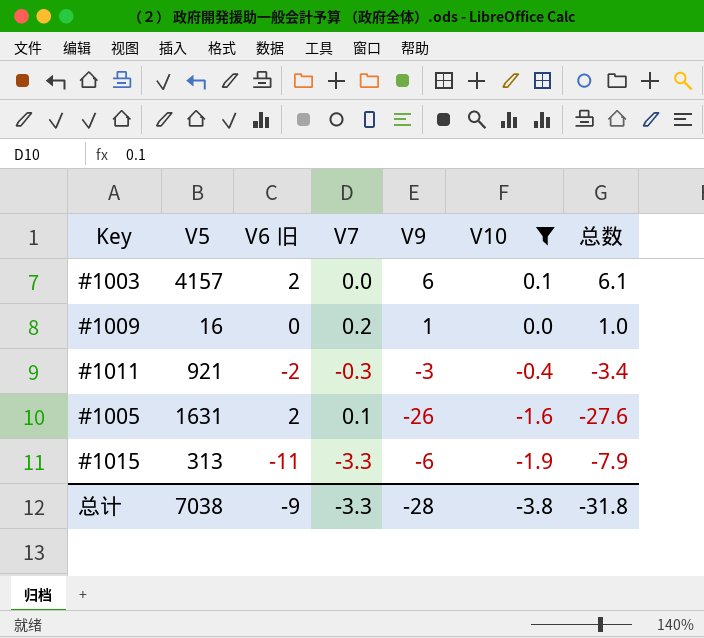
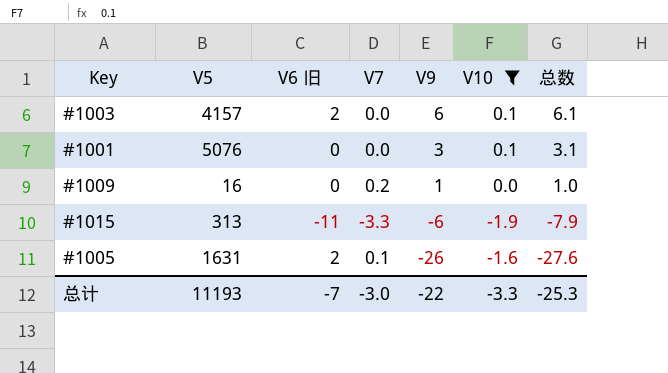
row order: V10 descending -> V9 descending
row #1011: 921 | -2 | -0.3 | -3 | -0.4 | -3.4 -> none
row #1001: none -> 5076 | 0 | 0.0 | 3 | 0.1 | 3.1
总计 | V5: 7038 -> 11193
总计 | V6 旧: -9 -> -7
总计 | V7: -3.3 -> -3.0
总计 | V9: -28 -> -22
总计 | V10: -3.8 -> -3.3
总计 | 总数: -31.8 -> -25.3

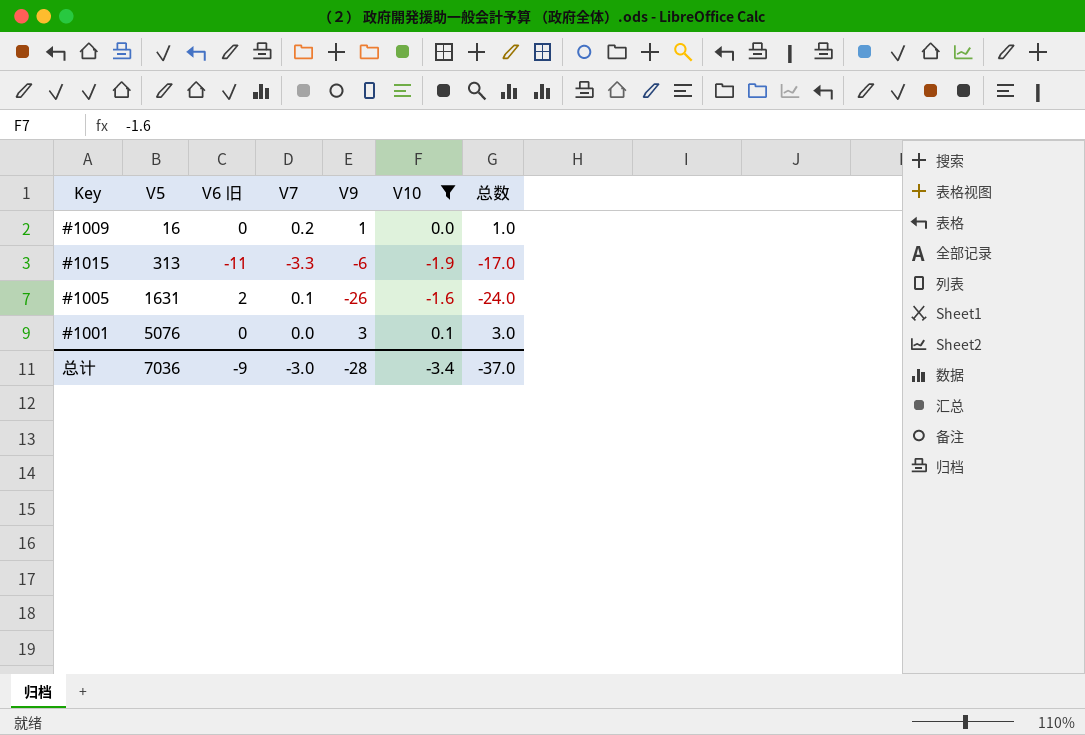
row order: V9 descending -> V5 ascending
column 总数 | formula: [V9] + [V10] -> [V6 旧] + [V9]
row #1003: 4157 | 2 | 0.0 | 6 | 0.1 | 6.1 -> none
总计 | V5: 11193 -> 7036
总计 | V6 旧: -7 -> -9
总计 | V9: -22 -> -28
总计 | V10: -3.3 -> -3.4
总计 | 总数: -25.3 -> -37.0

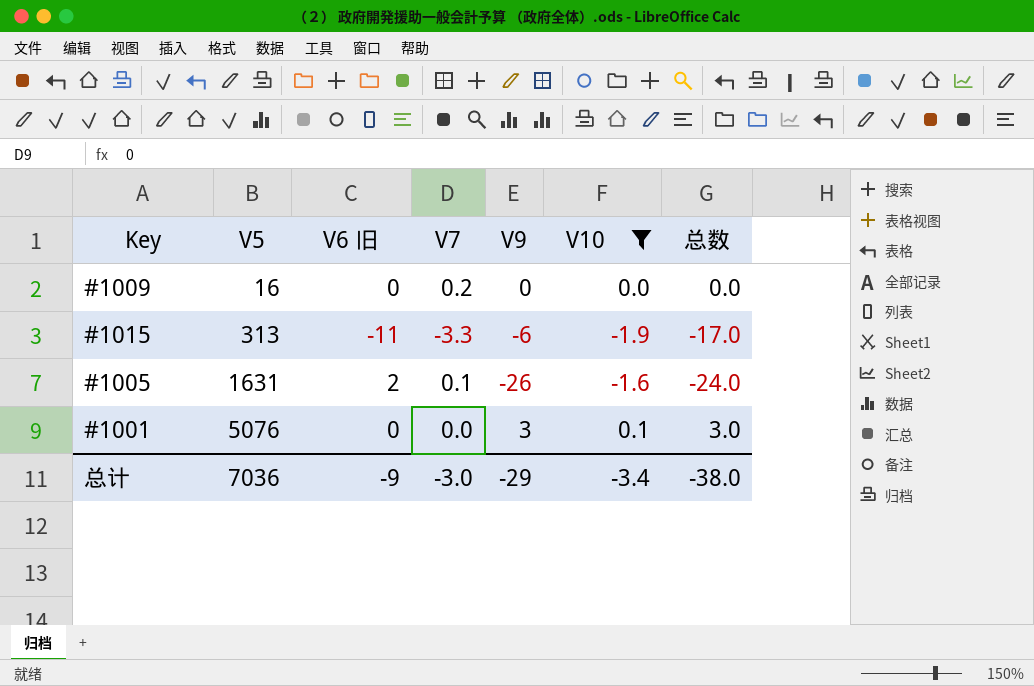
#1009 | V9: 1 -> 0
#1009 | 总数: 1.0 -> 0.0
总计 | V9: -28 -> -29
总计 | 总数: -37.0 -> -38.0

